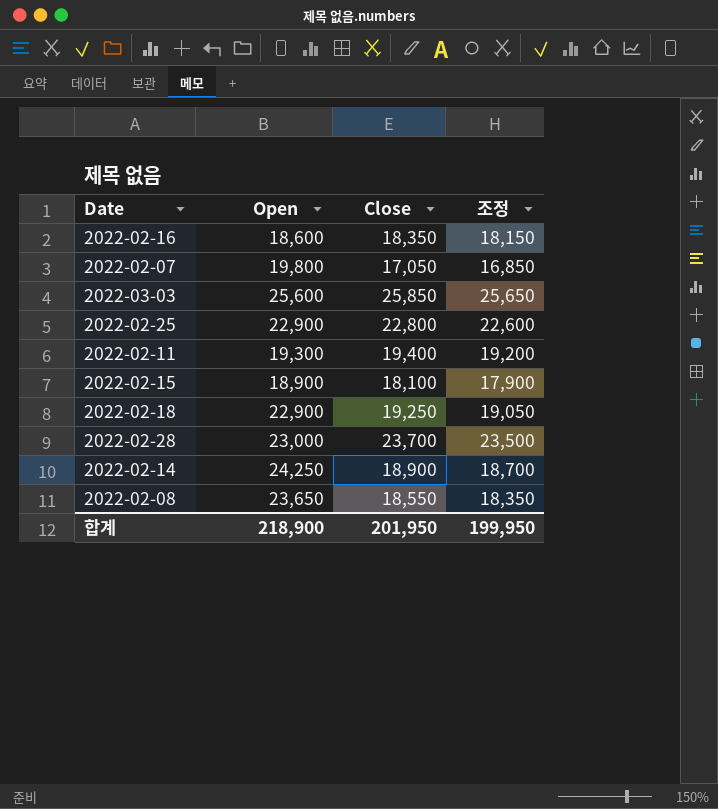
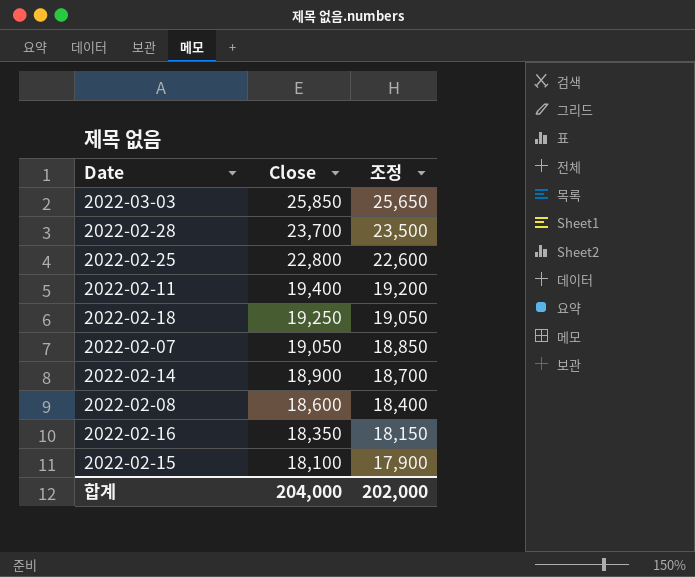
row order: none -> Close descending
column Open | position: 2 -> none
2022-02-07 | Close: 17,050 -> 19,050
2022-02-07 | 조정: 16,850 -> 18,850
2022-02-08 | Close: 18,550 -> 18,600
2022-02-08 | 조정: 18,350 -> 18,400
합계 | Close: 201,950 -> 204,000
합계 | 조정: 199,950 -> 202,000

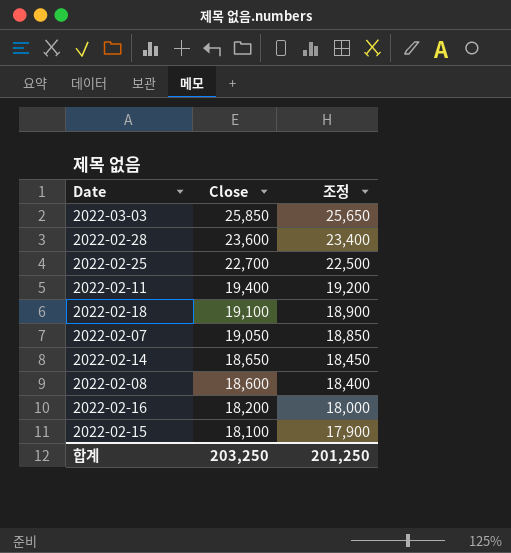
2022-02-28 | Close: 23,700 -> 23,600
2022-02-28 | 조정: 23,500 -> 23,400
2022-02-25 | Close: 22,800 -> 22,700
2022-02-25 | 조정: 22,600 -> 22,500
2022-02-18 | Close: 19,250 -> 19,100
2022-02-18 | 조정: 19,050 -> 18,900
2022-02-14 | Close: 18,900 -> 18,650
2022-02-14 | 조정: 18,700 -> 18,450
2022-02-16 | Close: 18,350 -> 18,200
2022-02-16 | 조정: 18,150 -> 18,000
합계 | Close: 204,000 -> 203,250
합계 | 조정: 202,000 -> 201,250

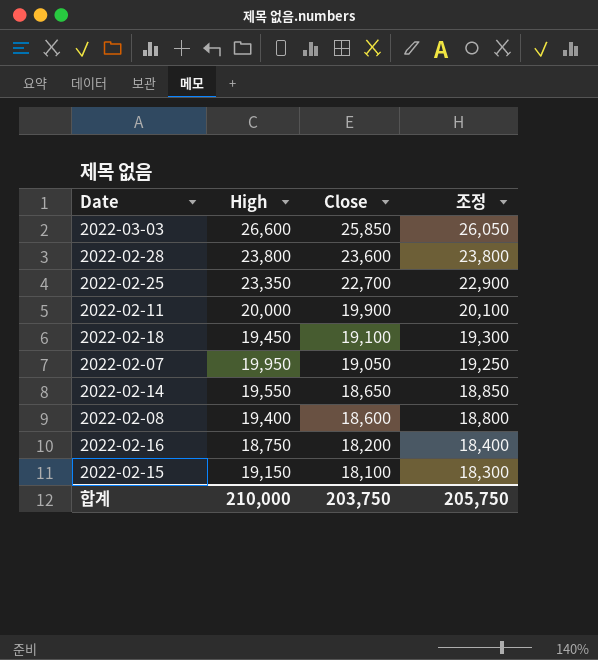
column High | position: none -> 2
column 조정 | formula: [Close] - 200 -> [Close] + 200
2022-02-11 | Close: 19,400 -> 19,900
합계 | Close: 203,250 -> 203,750
합계 | 조정: 201,250 -> 205,750

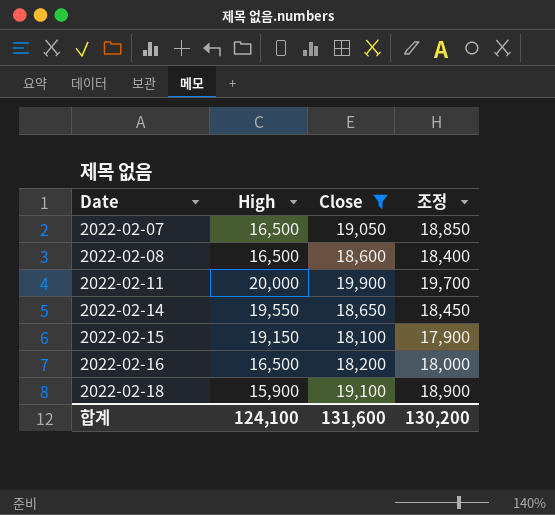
filter: none -> Close <= 19,900
row order: Close descending -> Date ascending
column 조정 | formula: [Close] + 200 -> [Close] - 200
2022-02-07 | High: 19,950 -> 16,500
2022-02-08 | High: 19,400 -> 16,500
2022-02-16 | High: 18,750 -> 16,500
2022-02-18 | High: 19,450 -> 15,900
합계 | High: 210,000 -> 124,100
합계 | Close: 203,750 -> 131,600
합계 | 조정: 205,750 -> 130,200

